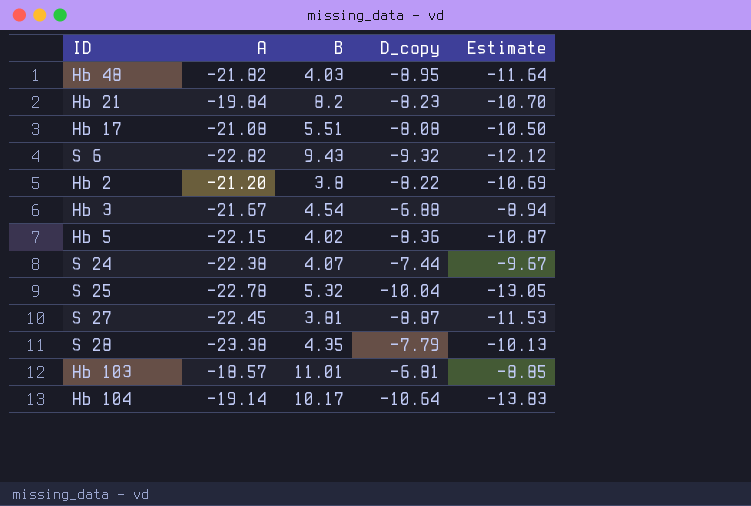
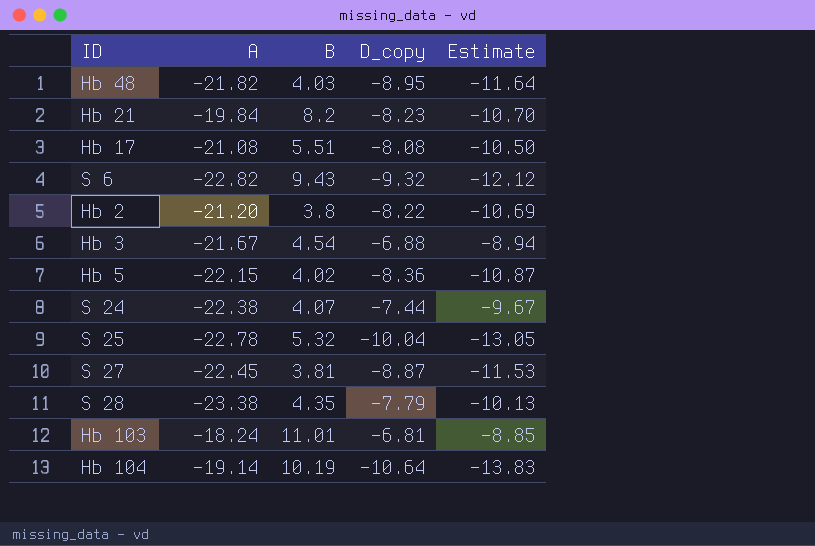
Hb 103 | A: -18.57 -> -18.24
Hb 104 | B: 10.17 -> 10.19

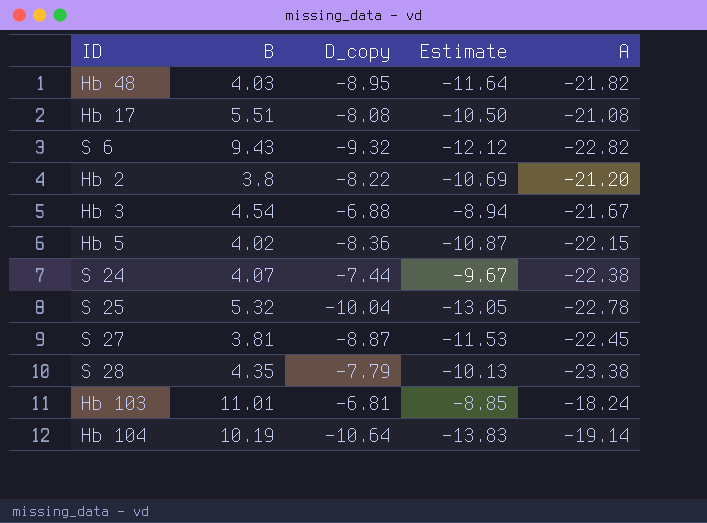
column A | position: 2 -> 5
row Hb 21: -19.84 | 8.2 | -8.23 | -10.70 -> none

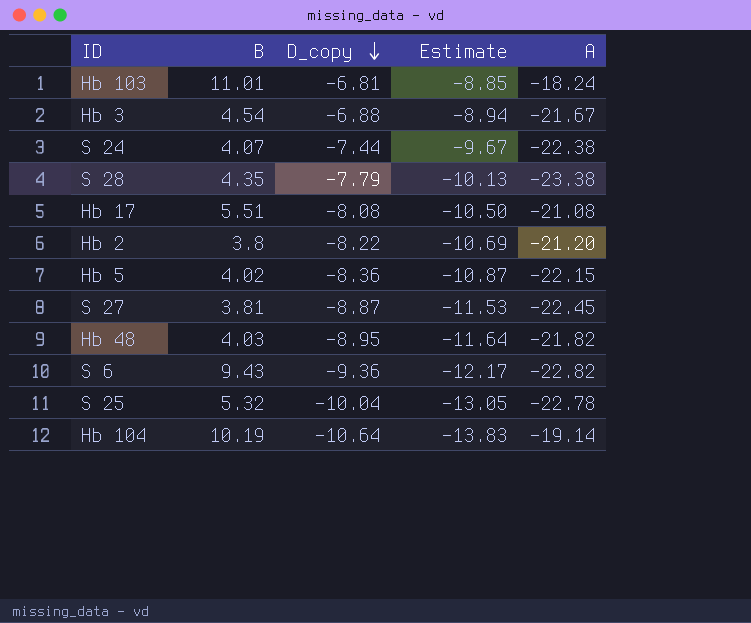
row order: none -> D_copy descending
S 6 | D_copy: -9.32 -> -9.36
S 6 | Estimate: -12.12 -> -12.17

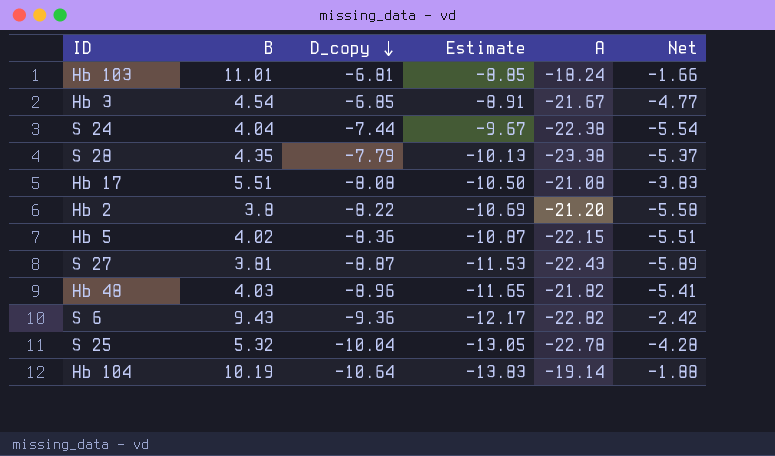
column Net | formula: none -> [A] / [B]
Hb 3 | D_copy: -6.88 -> -6.85
Hb 3 | Estimate: -8.94 -> -8.91
S 24 | B: 4.07 -> 4.04
S 27 | A: -22.45 -> -22.43
Hb 48 | D_copy: -8.95 -> -8.96
Hb 48 | Estimate: -11.64 -> -11.65

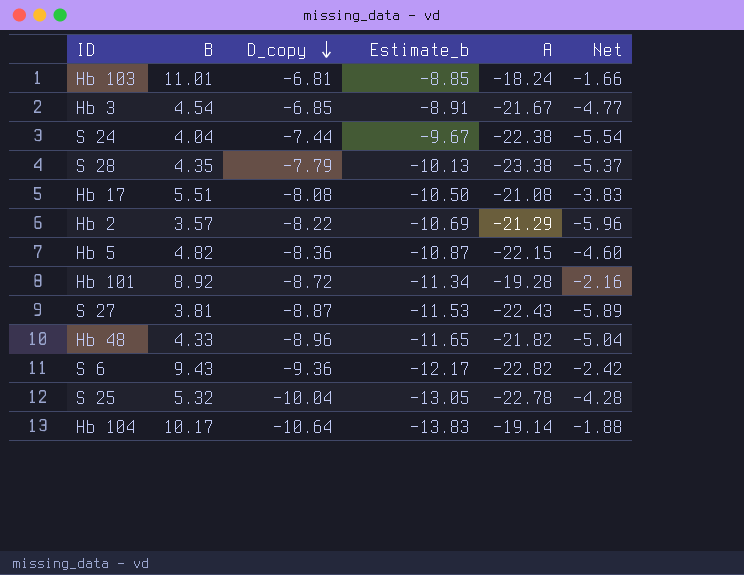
column name: Estimate -> Estimate_b
Hb 2 | B: 3.8 -> 3.57
Hb 2 | A: -21.20 -> -21.29
Hb 2 | Net: -5.58 -> -5.96
Hb 5 | B: 4.02 -> 4.82
Hb 5 | Net: -5.51 -> -4.60
row Hb 101: none -> 8.92 | -8.72 | -11.34 | -19.28 | -2.16
Hb 48 | B: 4.03 -> 4.33
Hb 48 | Net: -5.41 -> -5.04
Hb 104 | B: 10.19 -> 10.17

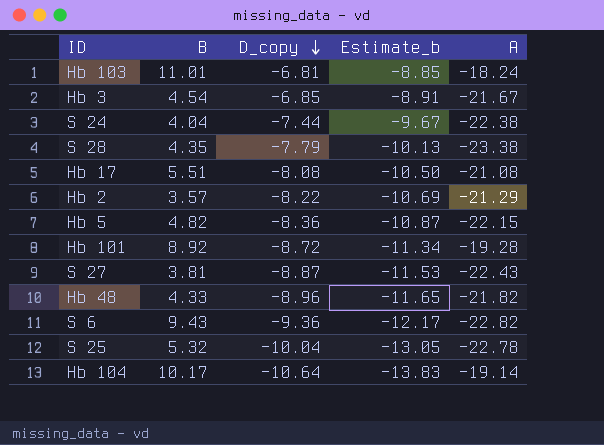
column Net | formula: [A] / [B] -> none

